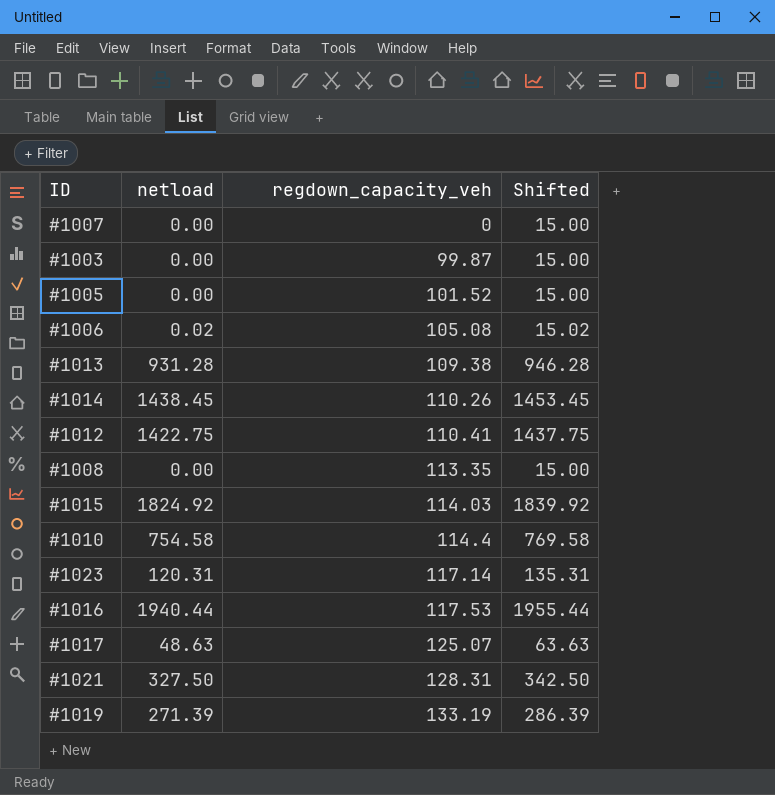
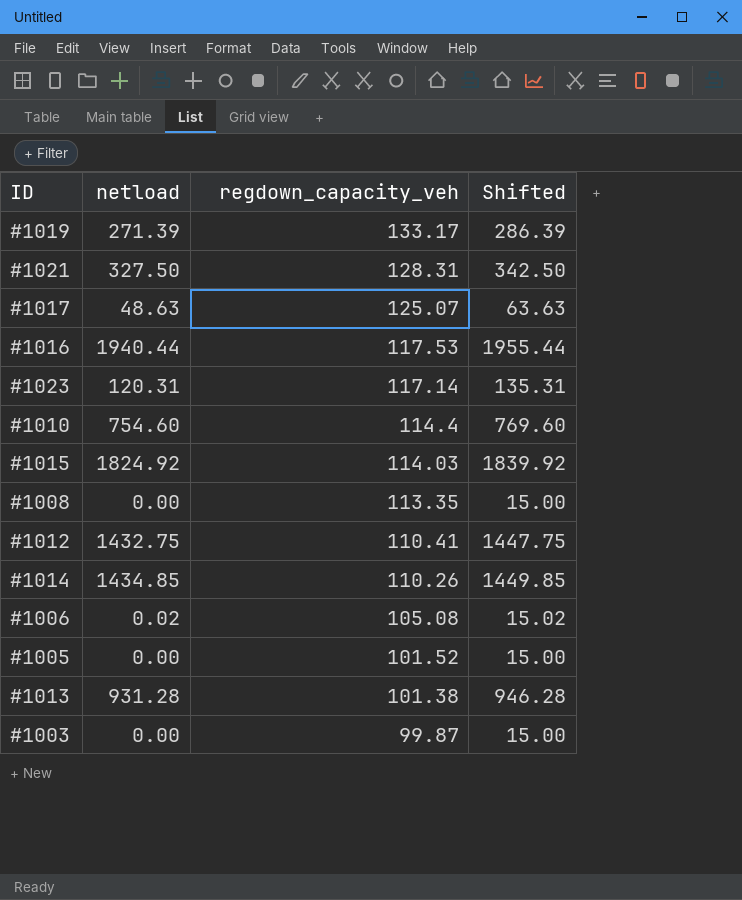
row order: regdown_capacity_veh ascending -> regdown_capacity_veh descending
row #1007: 0.00 | 0 | 15.00 -> none
#1019 | regdown_capacity_veh: 133.19 -> 133.17
#1010 | netload: 754.58 -> 754.60
#1010 | Shifted: 769.58 -> 769.60
#1012 | netload: 1422.75 -> 1432.75
#1012 | Shifted: 1437.75 -> 1447.75
#1014 | netload: 1438.45 -> 1434.85
#1014 | Shifted: 1453.45 -> 1449.85
#1013 | regdown_capacity_veh: 109.38 -> 101.38

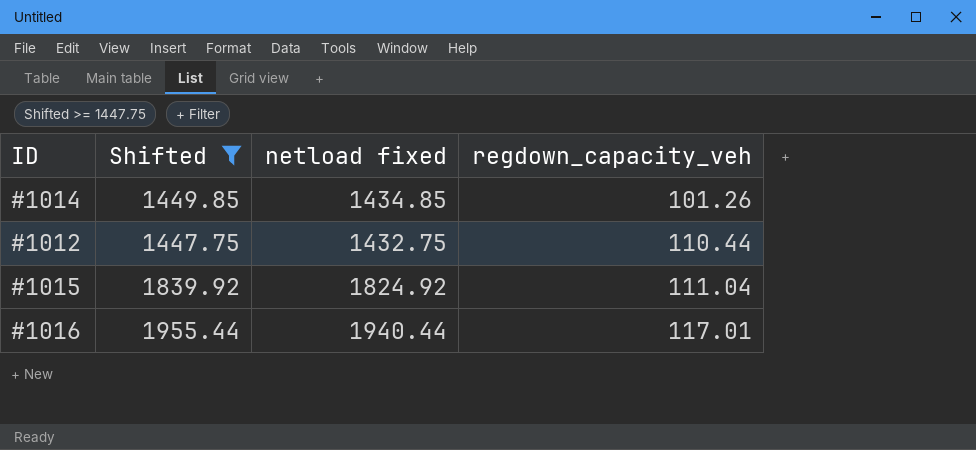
filter: none -> Shifted >= 1447.75
row order: regdown_capacity_veh descending -> regdown_capacity_veh ascending
column Shifted | position: 4 -> 2
column name: netload -> netload fixed
#1014 | regdown_capacity_veh: 110.26 -> 101.26
#1012 | regdown_capacity_veh: 110.41 -> 110.44
#1015 | regdown_capacity_veh: 114.03 -> 111.04
#1016 | regdown_capacity_veh: 117.53 -> 117.01

